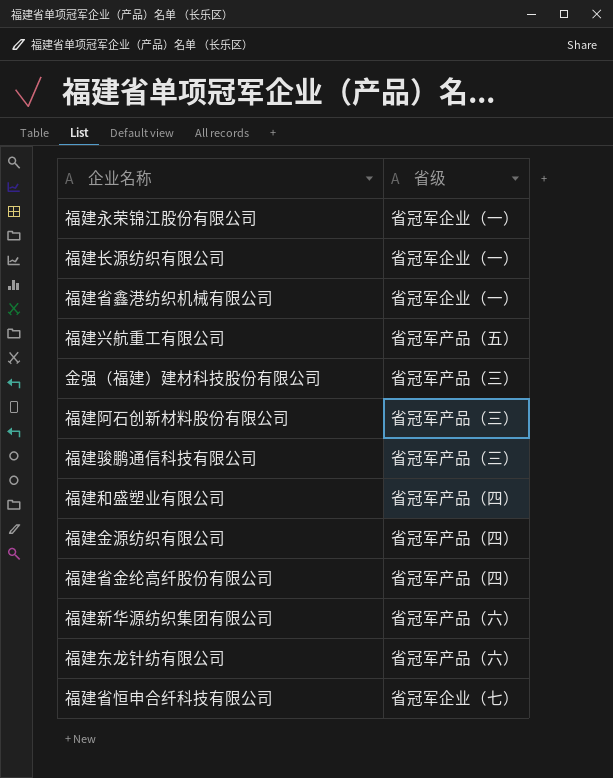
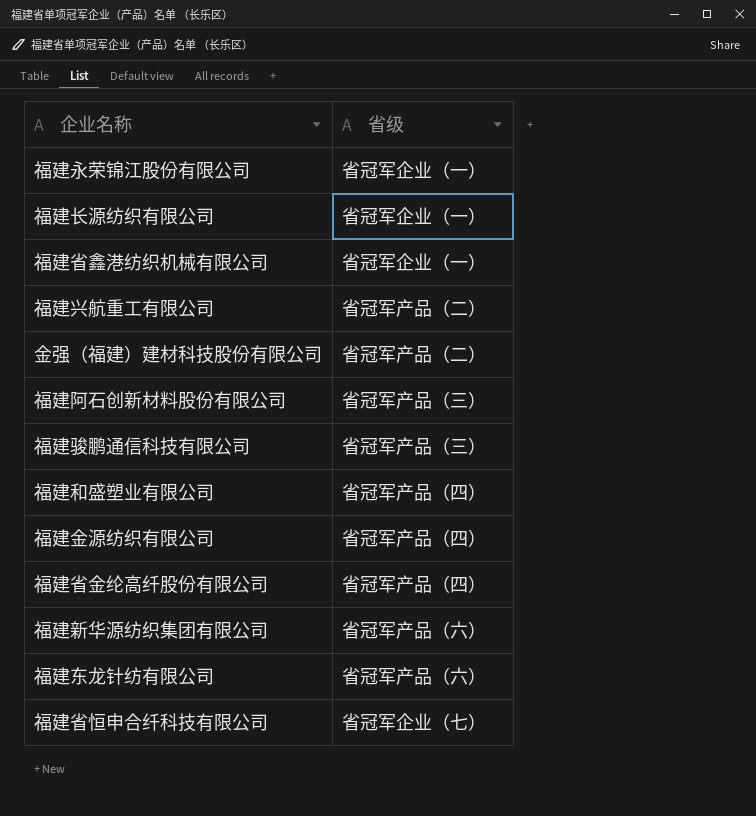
福建兴航重工有限公司 | 省级: 省冠军产品（五） -> 省冠军产品（二）
金强（福建）建材科技股份有限公司 | 省级: 省冠军产品（三） -> 省冠军产品（二）

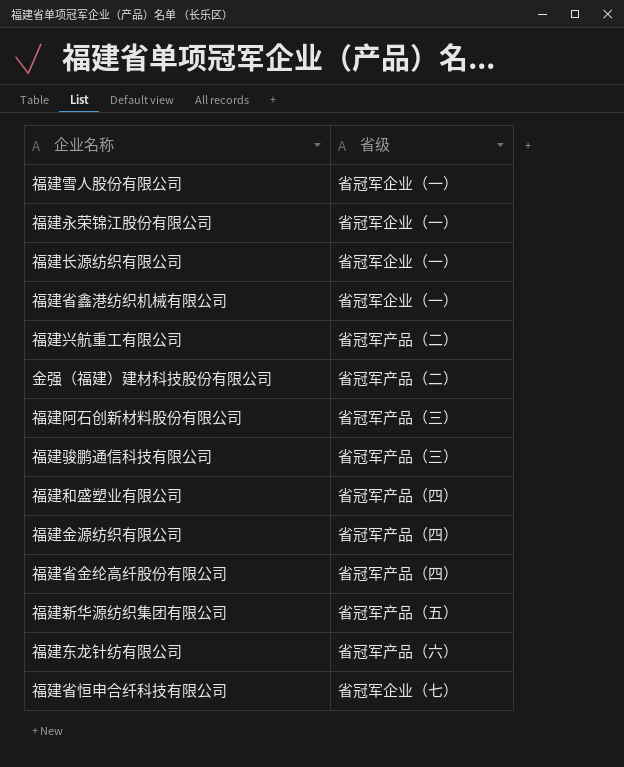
row 福建雪人股份有限公司: none -> 省冠军企业（一）
福建新华源纺织集团有限公司 | 省级: 省冠军产品（六） -> 省冠军产品（五）

